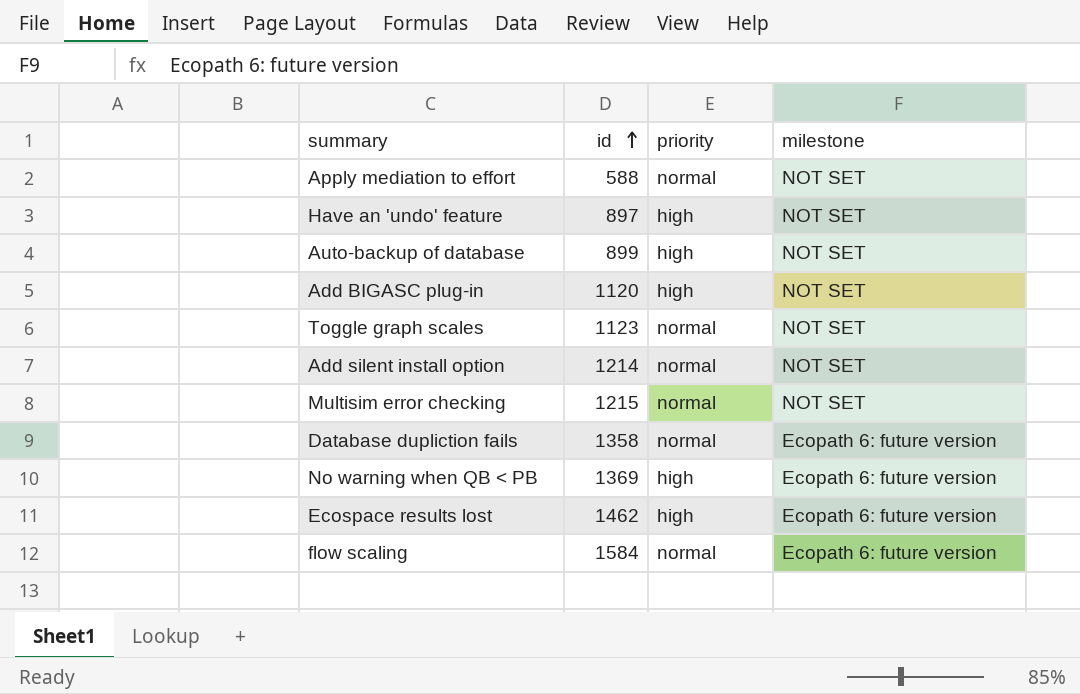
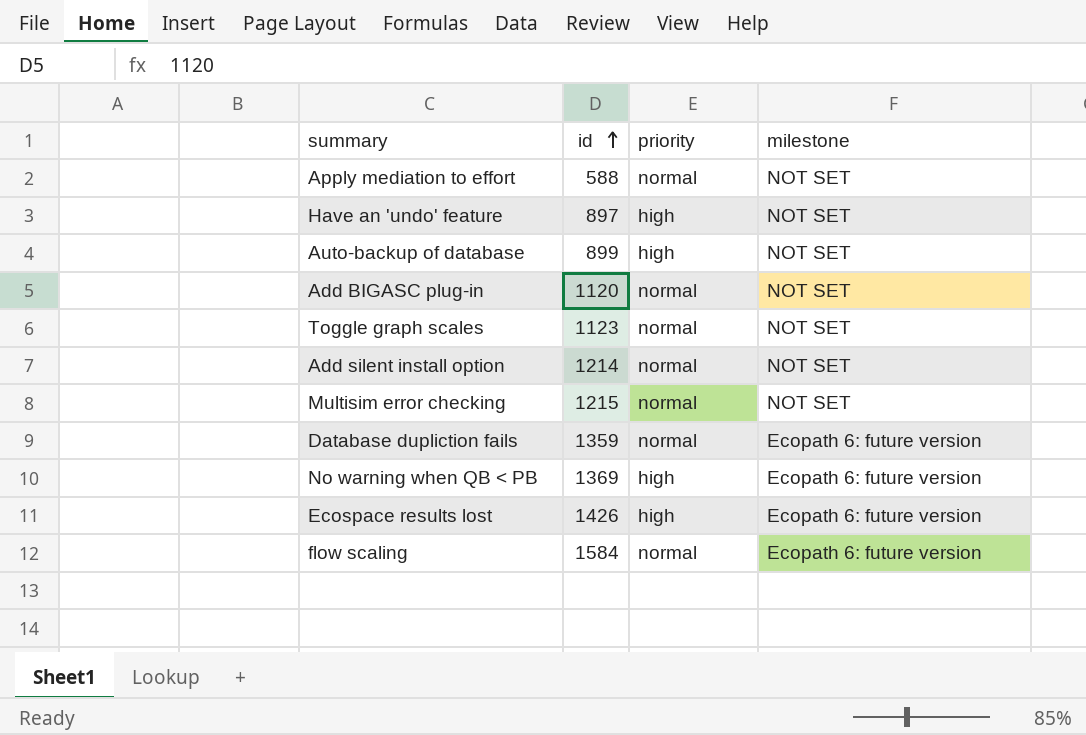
Add BIGASC plug-in | priority: high -> normal
Database dupliction fails | id: 1358 -> 1359
Ecospace results lost | id: 1462 -> 1426

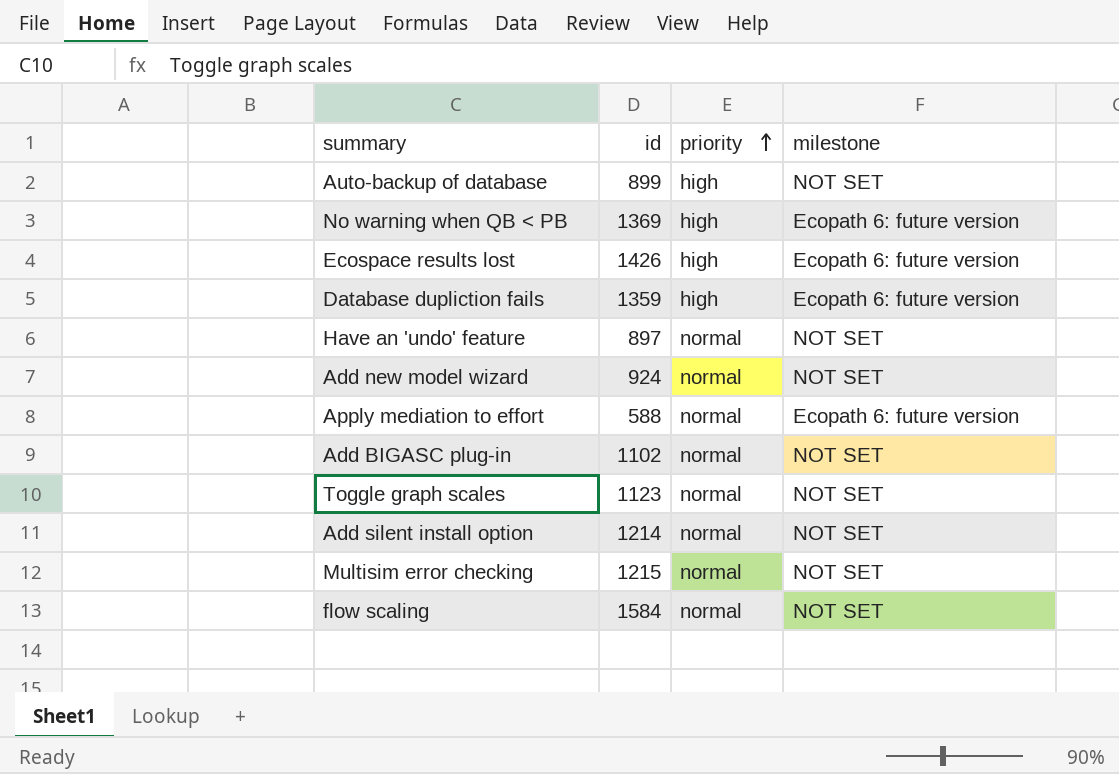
row order: id ascending -> priority ascending
Database dupliction fails | priority: normal -> high
Have an 'undo' feature | priority: high -> normal
row Add new model wizard: none -> 924 | normal | NOT SET
Apply mediation to effort | milestone: NOT SET -> Ecopath 6: future version
Add BIGASC plug-in | id: 1120 -> 1102
flow scaling | milestone: Ecopath 6: future version -> NOT SET

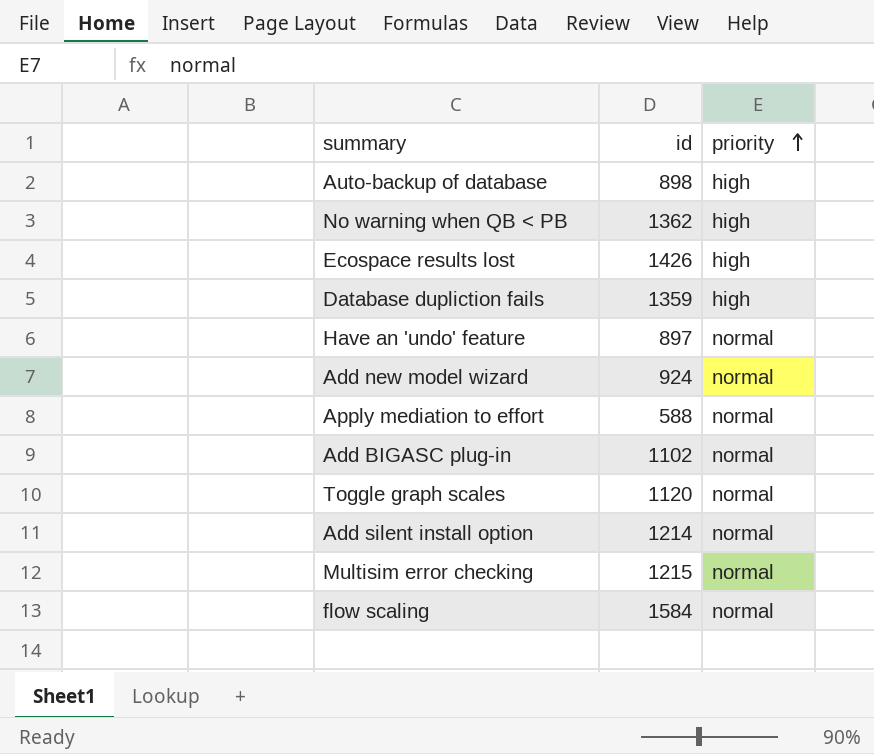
column milestone | position: 4 -> none
Auto-backup of database | id: 899 -> 898
No warning when QB < PB | id: 1369 -> 1362
Toggle graph scales | id: 1123 -> 1120

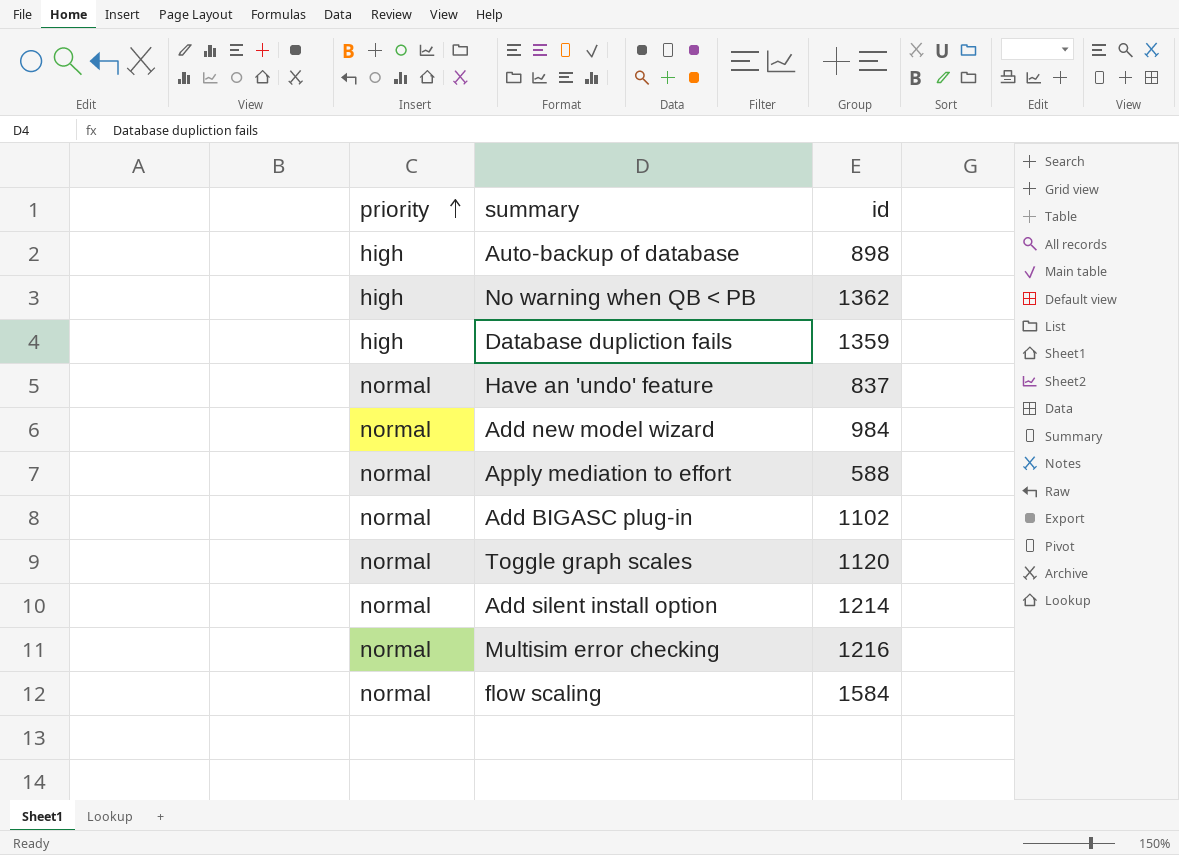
column priority | position: 3 -> 1
row Ecospace results lost: 1426 | high -> none
Have an 'undo' feature | id: 897 -> 837
Add new model wizard | id: 924 -> 984
Multisim error checking | id: 1215 -> 1216

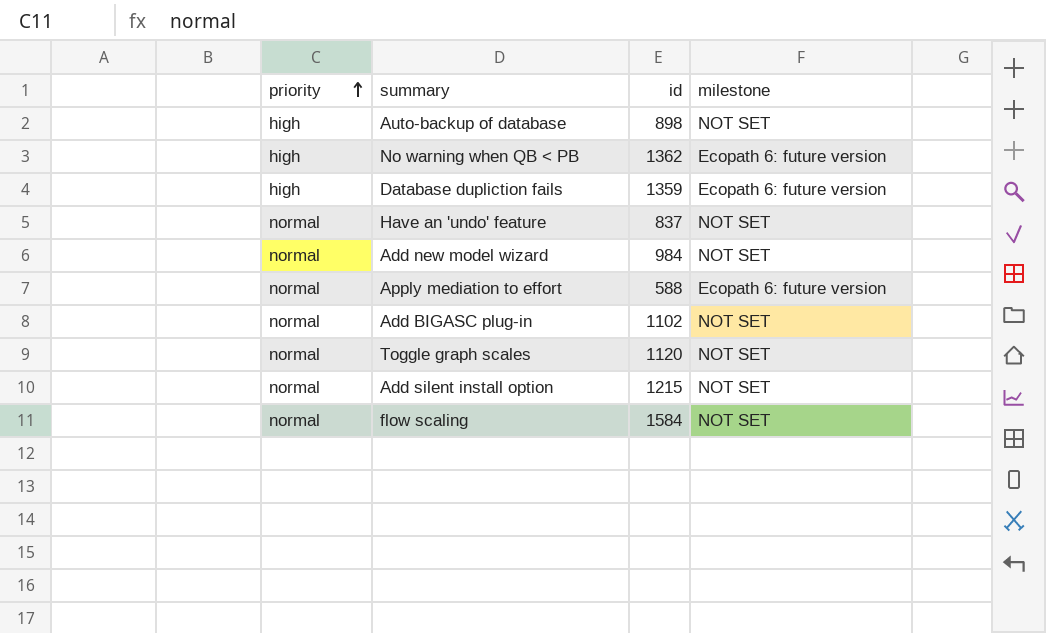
column milestone | position: none -> 4
row Multisim error checking: normal | 1216 -> none
Add silent install option | id: 1214 -> 1215

